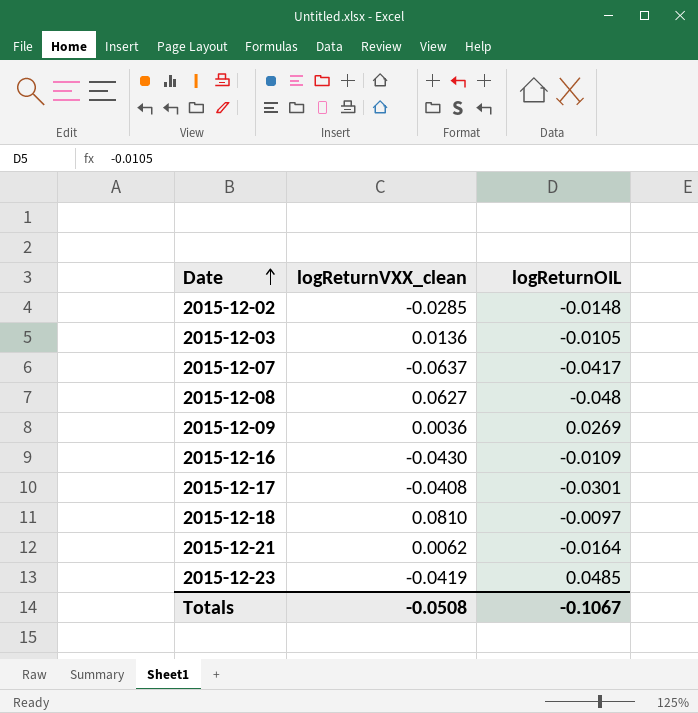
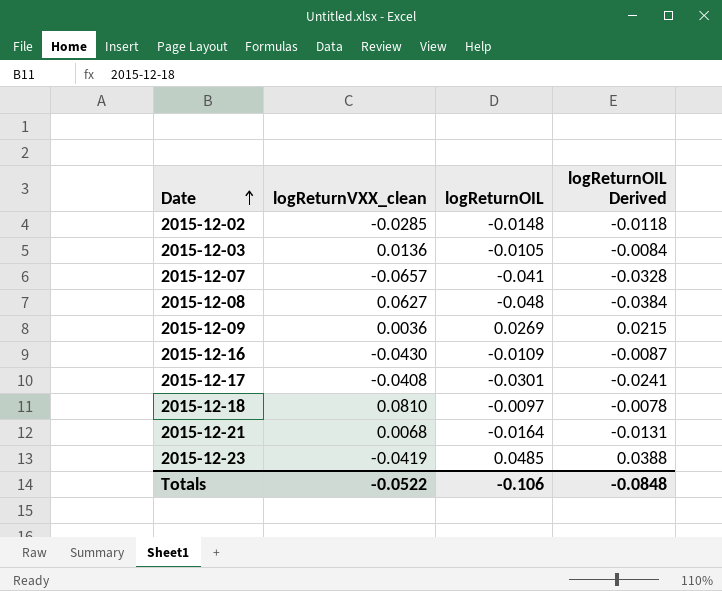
column logReturnOIL Derived | formula: none -> [logReturnOIL] * 0.8
2015-12-07 | logReturnVXX_clean: -0.0637 -> -0.0657
2015-12-07 | logReturnOIL: -0.0417 -> -0.041
2015-12-21 | logReturnVXX_clean: 0.0062 -> 0.0068
Totals | logReturnVXX_clean: -0.0508 -> -0.0522
Totals | logReturnOIL: -0.1067 -> -0.106

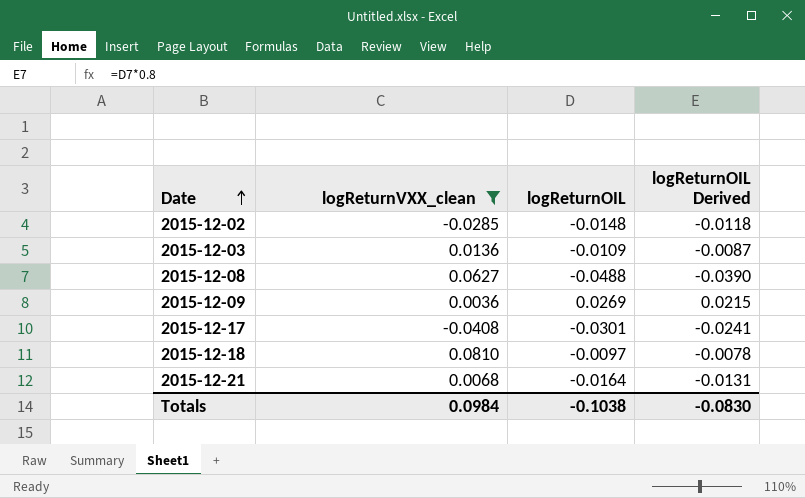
filter: none -> logReturnVXX_clean >= -0.0408
2015-12-03 | logReturnOIL: -0.0105 -> -0.0109
2015-12-03 | logReturnOIL Derived: -0.0084 -> -0.0087
2015-12-08 | logReturnOIL: -0.048 -> -0.0488
2015-12-08 | logReturnOIL Derived: -0.0384 -> -0.0390
Totals | logReturnVXX_clean: -0.0522 -> 0.0984
Totals | logReturnOIL: -0.106 -> -0.1038
Totals | logReturnOIL Derived: -0.0848 -> -0.0830

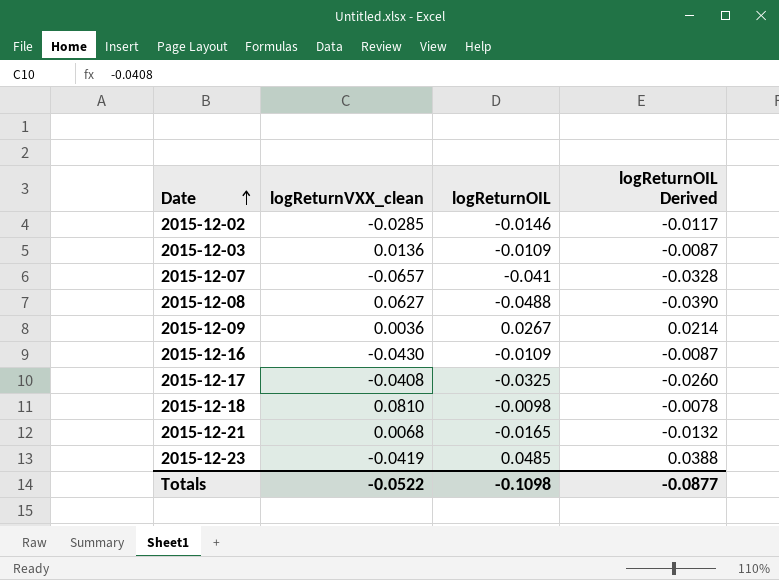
filter: logReturnVXX_clean >= -0.0408 -> none
2015-12-02 | logReturnOIL: -0.0148 -> -0.0146
2015-12-02 | logReturnOIL Derived: -0.0118 -> -0.0117
2015-12-09 | logReturnOIL: 0.0269 -> 0.0267
2015-12-09 | logReturnOIL Derived: 0.0215 -> 0.0214
2015-12-17 | logReturnOIL: -0.0301 -> -0.0325
2015-12-17 | logReturnOIL Derived: -0.0241 -> -0.0260
2015-12-18 | logReturnOIL: -0.0097 -> -0.0098
2015-12-21 | logReturnOIL: -0.0164 -> -0.0165
2015-12-21 | logReturnOIL Derived: -0.0131 -> -0.0132
Totals | logReturnVXX_clean: 0.0984 -> -0.0522
Totals | logReturnOIL: -0.1038 -> -0.1098
Totals | logReturnOIL Derived: -0.0830 -> -0.0877

